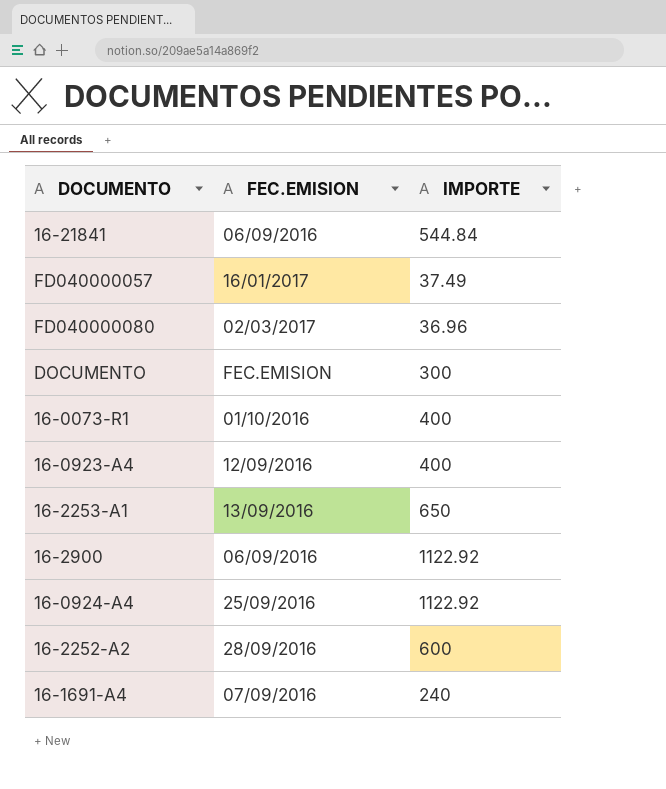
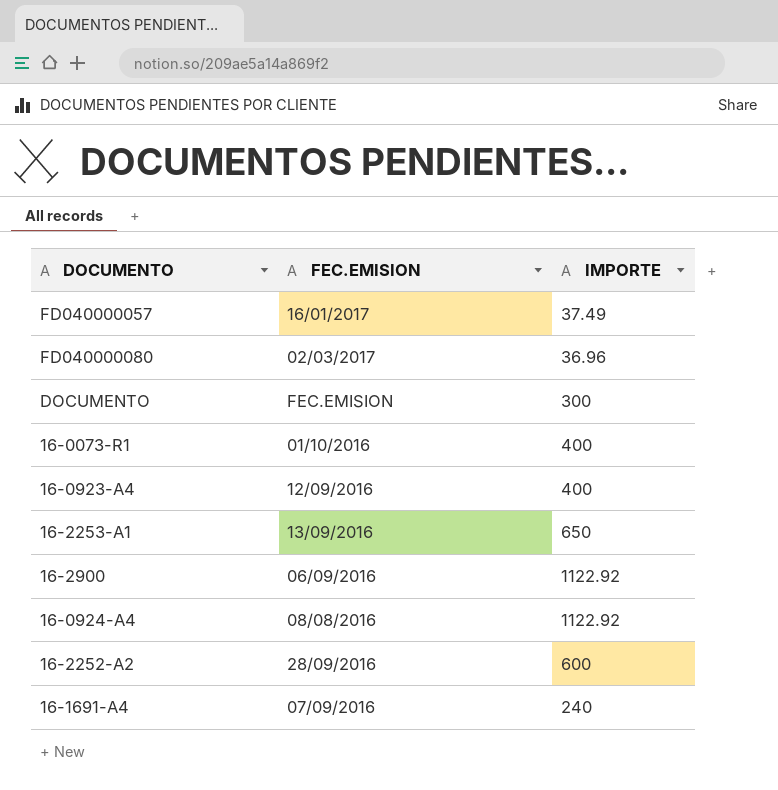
row 16-21841: 06/09/2016 | 544.84 -> none
16-0924-A4 | FEC.EMISION: 25/09/2016 -> 08/08/2016

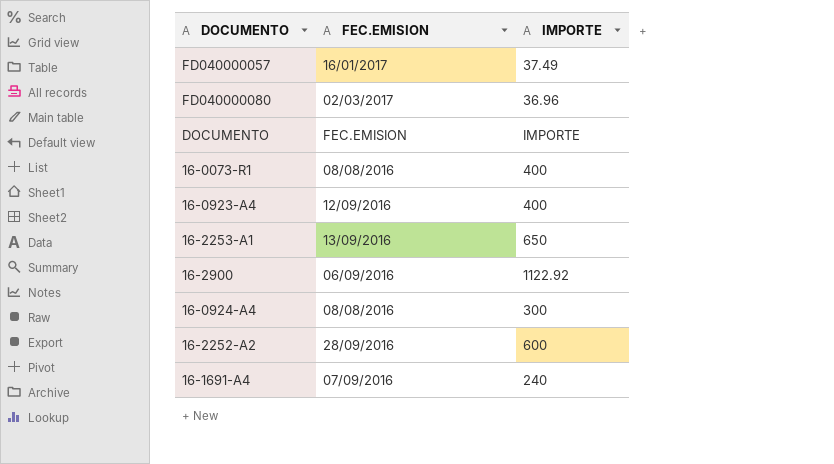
DOCUMENTO | IMPORTE: 300 -> IMPORTE
16-0073-R1 | FEC.EMISION: 01/10/2016 -> 08/08/2016
16-0924-A4 | IMPORTE: 1122.92 -> 300

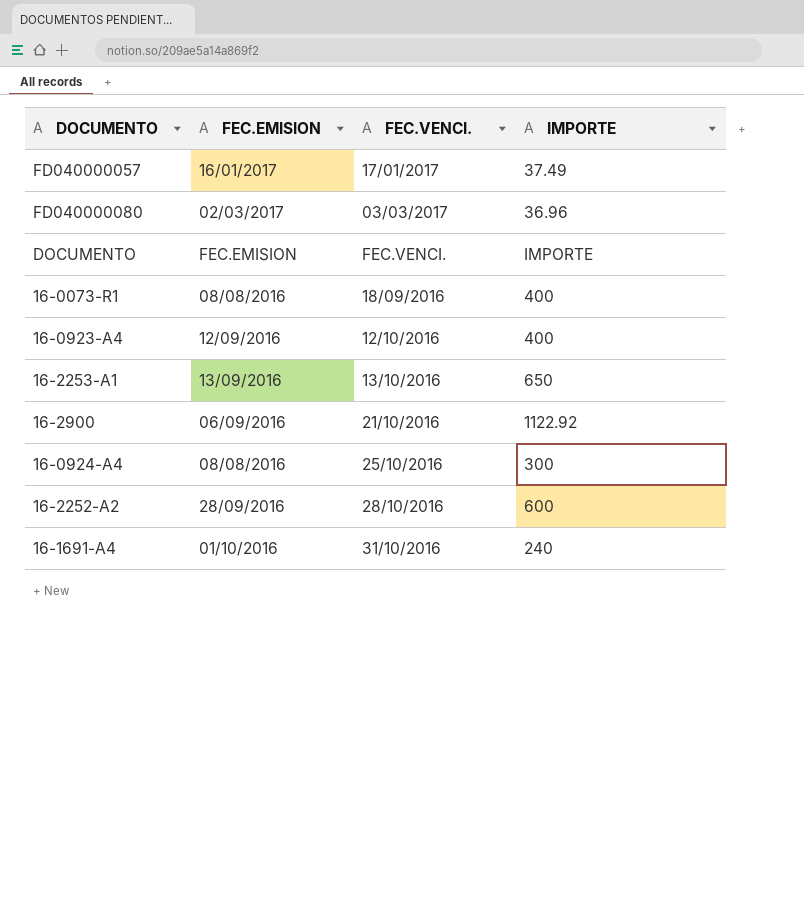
column FEC.VENCI. | position: none -> 3
16-1691-A4 | FEC.EMISION: 07/09/2016 -> 01/10/2016

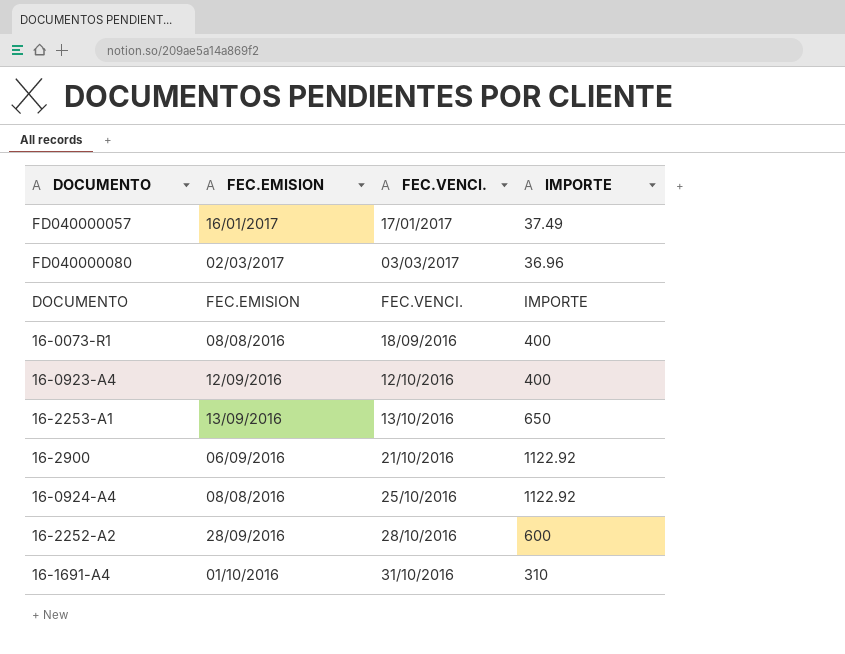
16-0924-A4 | IMPORTE: 300 -> 1122.92
16-1691-A4 | IMPORTE: 240 -> 310

